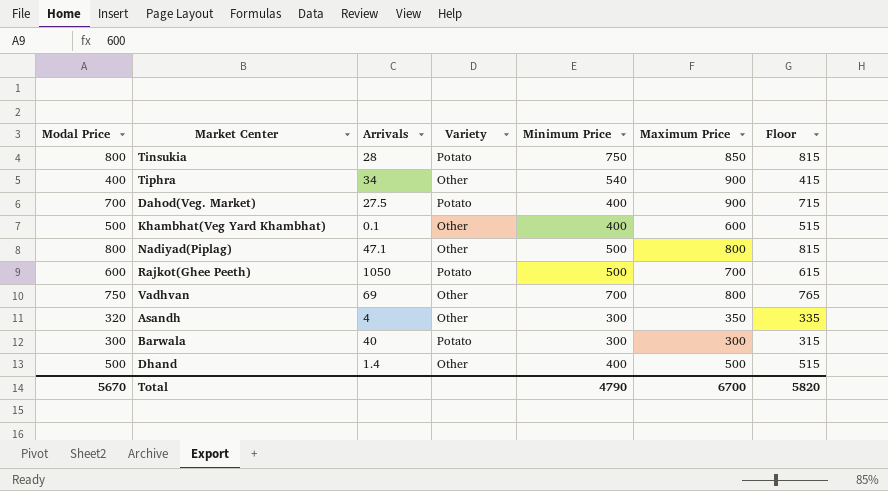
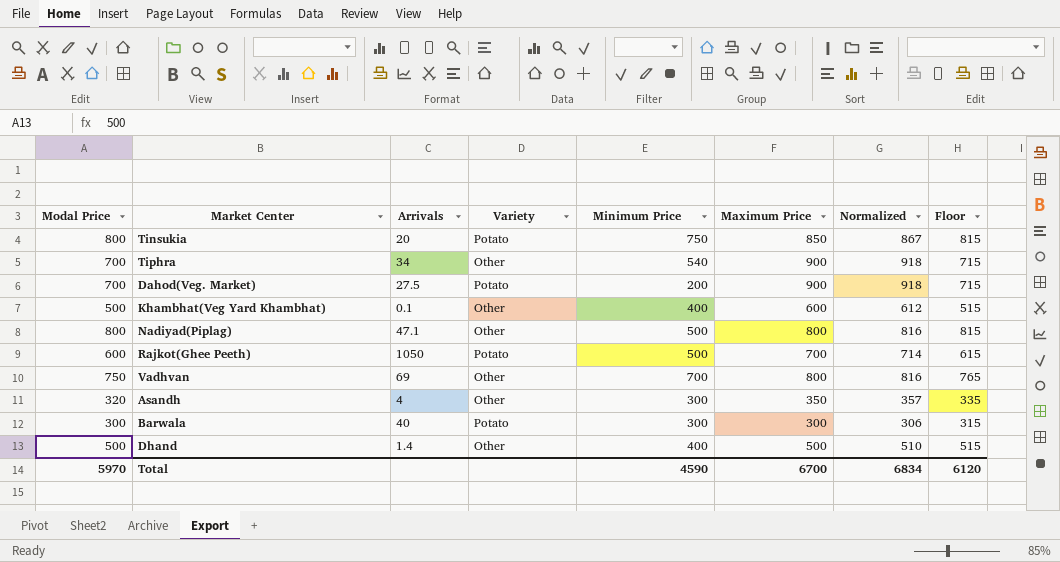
column Normalized | formula: none -> [Maximum Price] * 1.02
Tinsukia | Arrivals: 28 -> 20
Tiphra | Modal Price: 400 -> 700
Tiphra | Floor: 415 -> 715
Dahod(Veg. Market) | Minimum Price: 400 -> 200
Total | Modal Price: 5670 -> 5970
Total | Minimum Price: 4790 -> 4590
Total | Floor: 5820 -> 6120

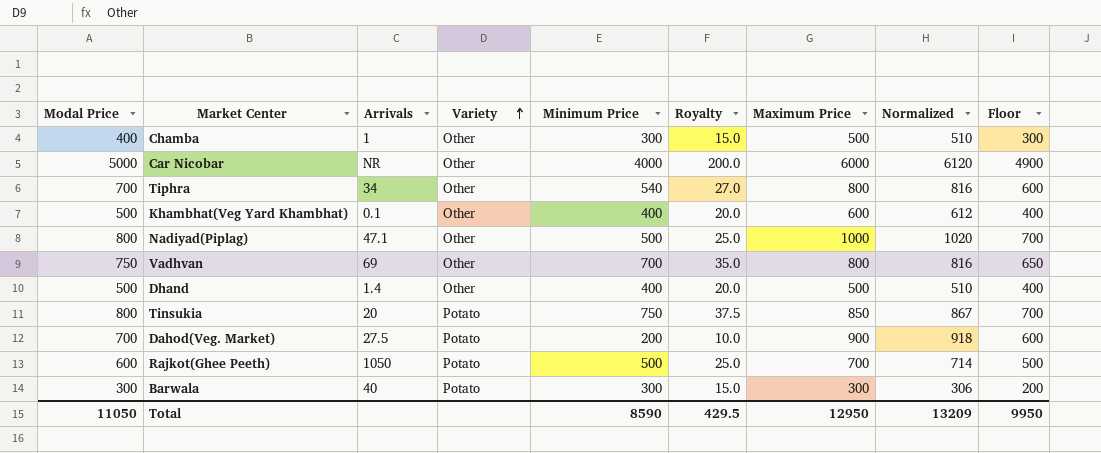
row order: none -> Variety ascending
column Royalty | formula: none -> [Minimum Price] * 0.05
column Floor | formula: [Modal Price] + 15 -> [Modal Price] - 100
row Asandh: 320 | 4 | Other | 300 | 350 | 357 | 335 -> none
row Chamba: none -> 400 | 1 | Other | 300 | 15.0 | 500 | 510 | 300
row Car Nicobar: none -> 5000 | NR | Other | 4000 | 200.0 | 6000 | 6120 | 4900
Tiphra | Maximum Price: 900 -> 800
Tiphra | Normalized: 918 -> 816
Nadiyad(Piplag) | Maximum Price: 800 -> 1000
Nadiyad(Piplag) | Normalized: 816 -> 1020
Total | Modal Price: 5970 -> 11050
Total | Minimum Price: 4590 -> 8590
Total | Maximum Price: 6700 -> 12950
Total | Normalized: 6834 -> 13209
Total | Floor: 6120 -> 9950

